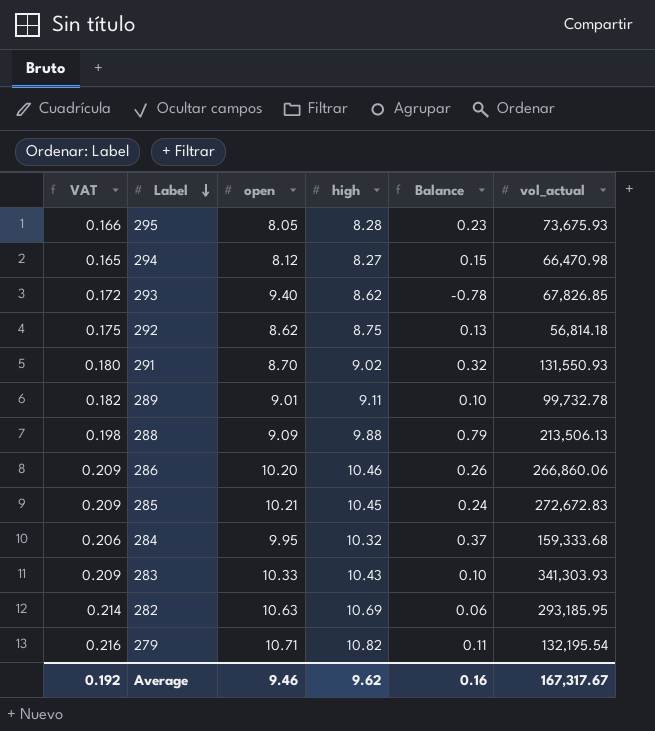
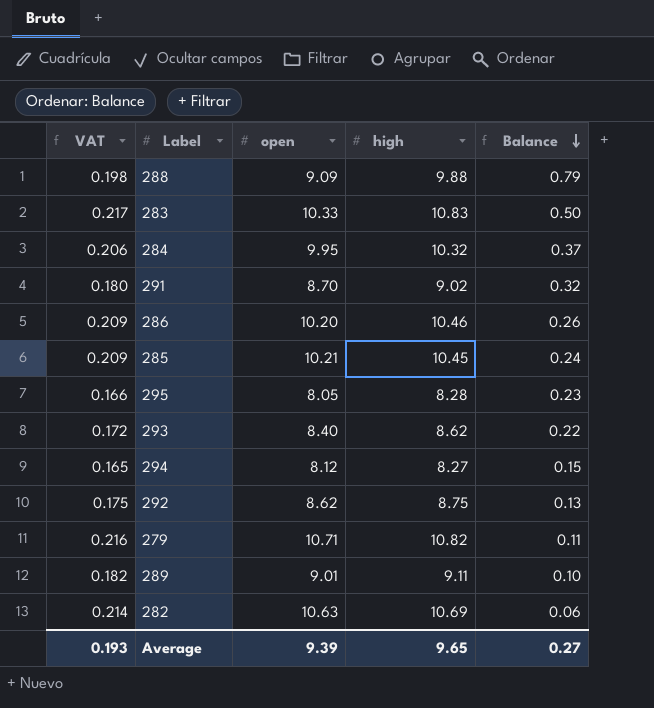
row order: Label descending -> Balance descending
column vol_actual | position: 6 -> none
283 | VAT: 0.209 -> 0.217
283 | high: 10.43 -> 10.83
283 | Balance: 0.10 -> 0.50
293 | open: 9.40 -> 8.40
293 | Balance: -0.78 -> 0.22
Average | VAT: 0.192 -> 0.193
Average | open: 9.46 -> 9.39
Average | high: 9.62 -> 9.65
Average | Balance: 0.16 -> 0.27

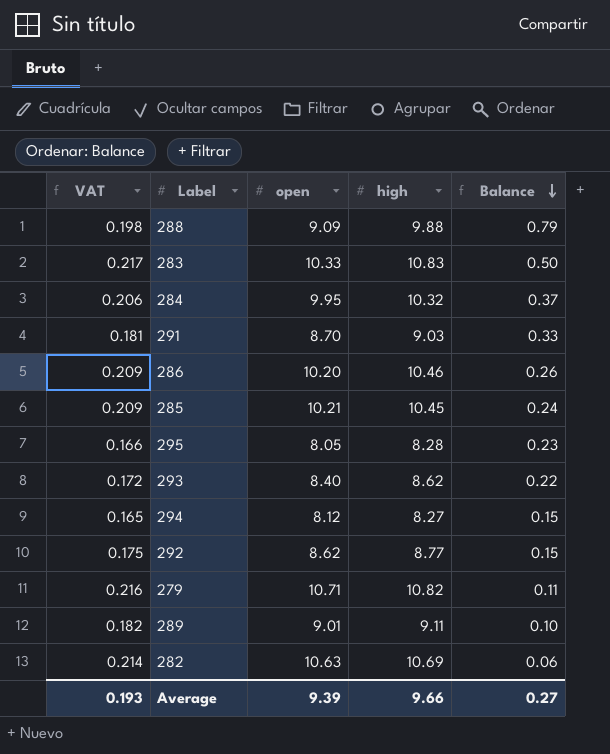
291 | VAT: 0.180 -> 0.181
291 | high: 9.02 -> 9.03
291 | Balance: 0.32 -> 0.33
292 | high: 8.75 -> 8.77
292 | Balance: 0.13 -> 0.15
Average | high: 9.65 -> 9.66

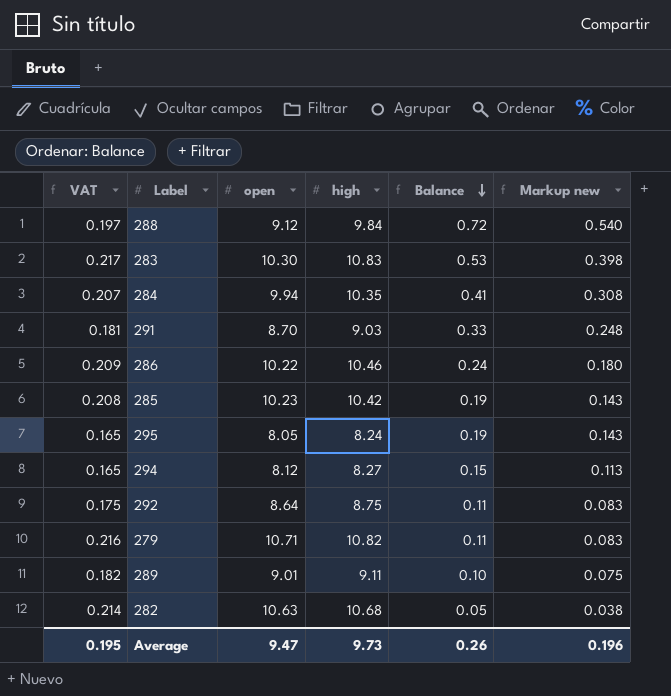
column Markup new | formula: none -> [Balance] * 0.75
row 293: 0.172 | 8.40 | 8.62 | 0.22 -> none
288 | VAT: 0.198 -> 0.197
288 | open: 9.09 -> 9.12
288 | high: 9.88 -> 9.84
288 | Balance: 0.79 -> 0.72
283 | open: 10.33 -> 10.30
283 | Balance: 0.50 -> 0.53
284 | VAT: 0.206 -> 0.207
284 | open: 9.95 -> 9.94
284 | high: 10.32 -> 10.35
284 | Balance: 0.37 -> 0.41
286 | open: 10.20 -> 10.22
286 | Balance: 0.26 -> 0.24
285 | VAT: 0.209 -> 0.208
285 | open: 10.21 -> 10.23
285 | high: 10.45 -> 10.42
285 | Balance: 0.24 -> 0.19
295 | VAT: 0.166 -> 0.165
295 | high: 8.28 -> 8.24
295 | Balance: 0.23 -> 0.19
292 | open: 8.62 -> 8.64
292 | high: 8.77 -> 8.75
292 | Balance: 0.15 -> 0.11
282 | high: 10.69 -> 10.68
282 | Balance: 0.06 -> 0.05
Average | VAT: 0.193 -> 0.195
Average | open: 9.39 -> 9.47
Average | high: 9.66 -> 9.73
Average | Balance: 0.27 -> 0.26

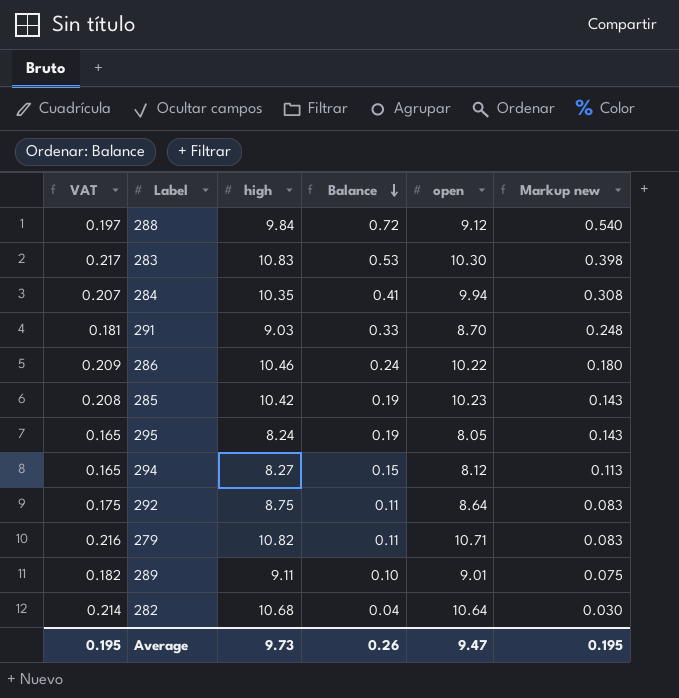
column open | position: 3 -> 5
282 | Balance: 0.05 -> 0.04
282 | open: 10.63 -> 10.64
282 | Markup new: 0.038 -> 0.030
Average | Markup new: 0.196 -> 0.195

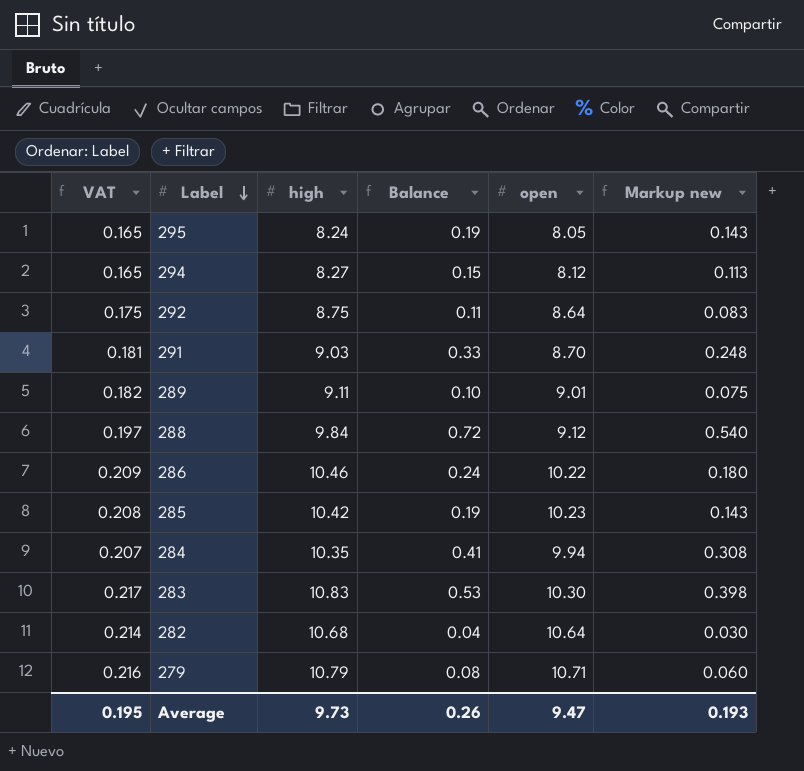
row order: Balance descending -> Label descending
279 | high: 10.82 -> 10.79
279 | Balance: 0.11 -> 0.08
279 | Markup new: 0.083 -> 0.060
Average | Markup new: 0.195 -> 0.193

